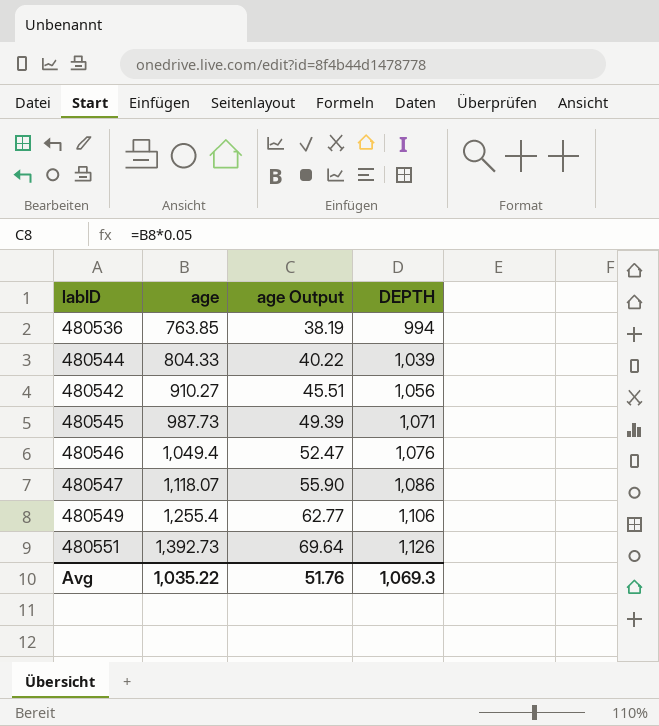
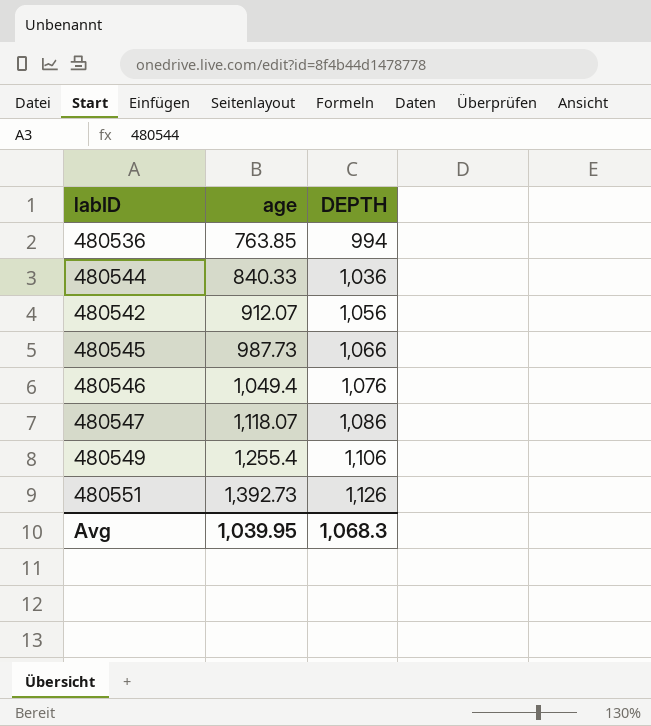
column age Output | formula: [age] * 0.05 -> none
480544 | age: 804.33 -> 840.33
480544 | DEPTH: 1,039 -> 1,036
480542 | age: 910.27 -> 912.07
480545 | DEPTH: 1,071 -> 1,066
Avg | age: 1,035.22 -> 1,039.95
Avg | DEPTH: 1,069.3 -> 1,068.3

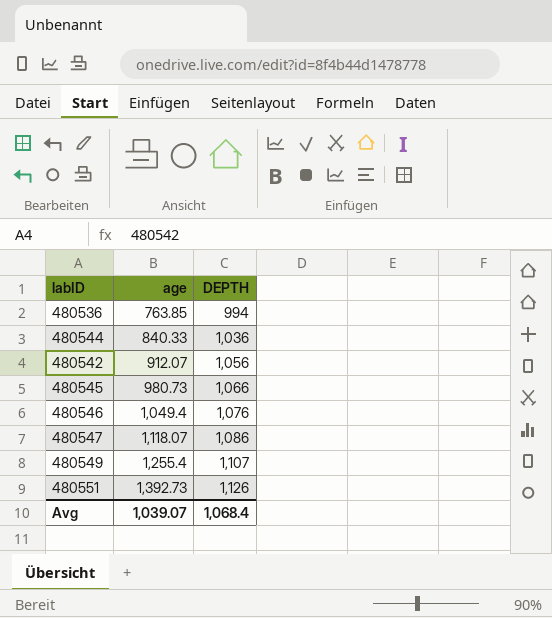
480545 | age: 987.73 -> 980.73
480549 | DEPTH: 1,106 -> 1,107
Avg | age: 1,039.95 -> 1,039.07
Avg | DEPTH: 1,068.3 -> 1,068.4

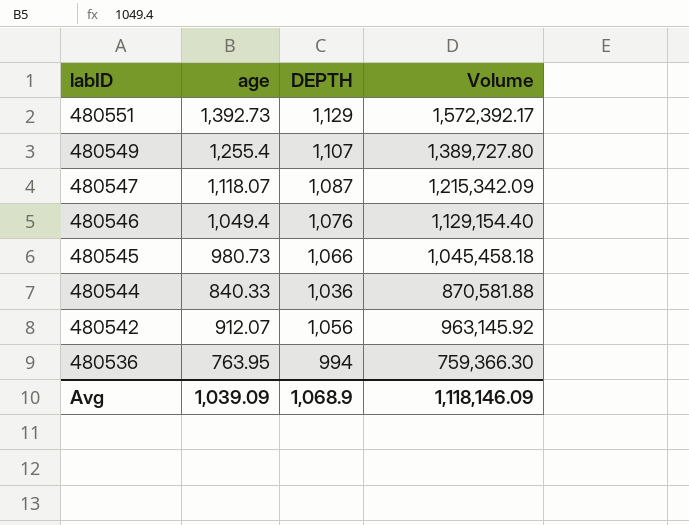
row order: age ascending -> labID descending
column Volume | formula: none -> [age] * [DEPTH]
480551 | DEPTH: 1,126 -> 1,129
480547 | DEPTH: 1,086 -> 1,087
480536 | age: 763.85 -> 763.95
Avg | age: 1,039.07 -> 1,039.09
Avg | DEPTH: 1,068.4 -> 1,068.9

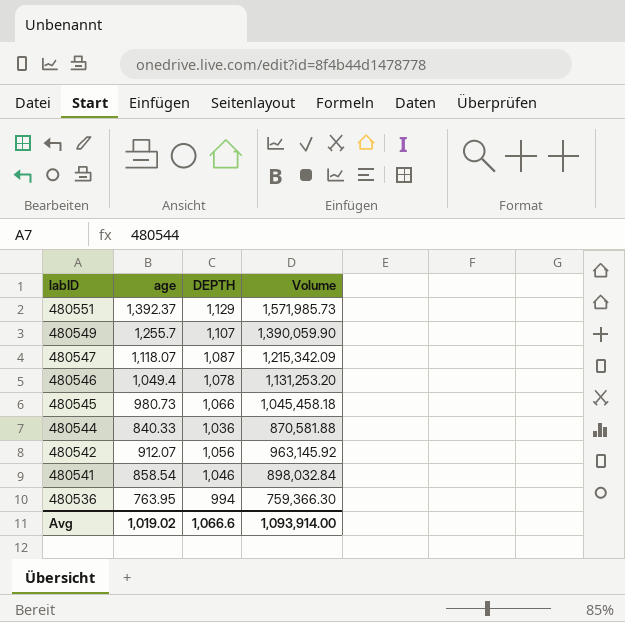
480551 | age: 1,392.73 -> 1,392.37
480551 | Volume: 1,572,392.17 -> 1,571,985.73
480549 | age: 1,255.4 -> 1,255.7
480549 | Volume: 1,389,727.80 -> 1,390,059.90
480546 | DEPTH: 1,076 -> 1,078
480546 | Volume: 1,129,154.40 -> 1,131,253.20
row 480541: none -> 858.54 | 1,046 | 898,032.84
Avg | age: 1,039.09 -> 1,019.02
Avg | DEPTH: 1,068.9 -> 1,066.6
Avg | Volume: 1,118,146.09 -> 1,093,914.00

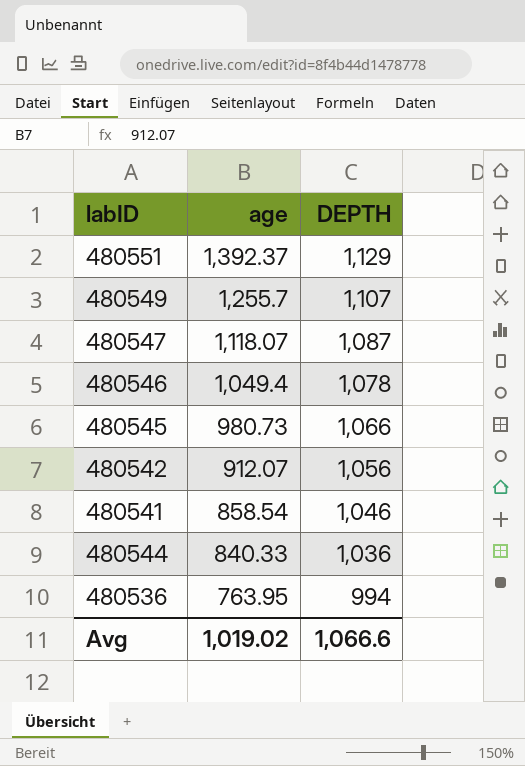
row order: labID descending -> age descending
column Volume | formula: [age] * [DEPTH] -> none

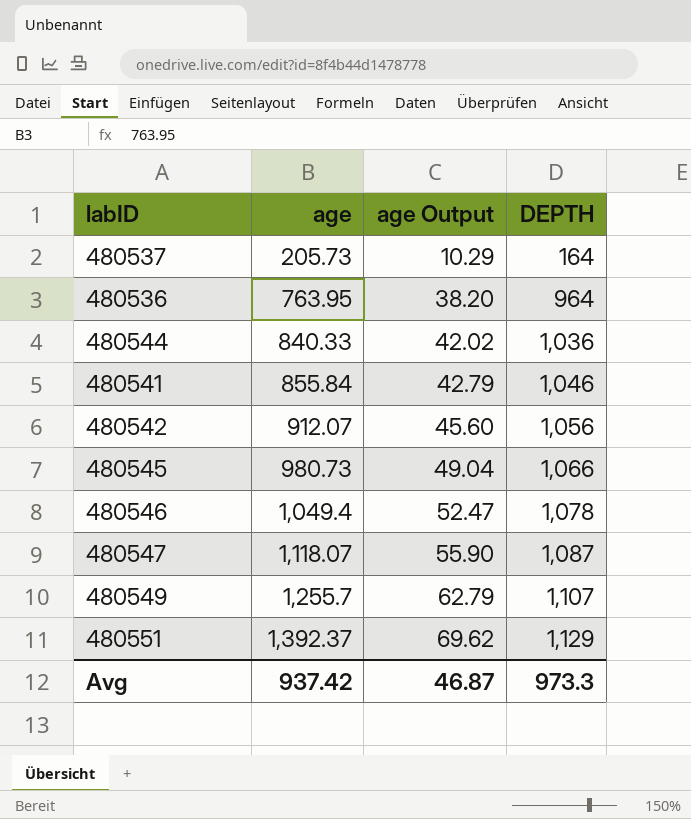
row order: age descending -> age ascending
column age Output | formula: none -> [age] * 0.05
row 480537: none -> 205.73 | 10.29 | 164
480536 | DEPTH: 994 -> 964
480541 | age: 858.54 -> 855.84
Avg | age: 1,019.02 -> 937.42
Avg | DEPTH: 1,066.6 -> 973.3

